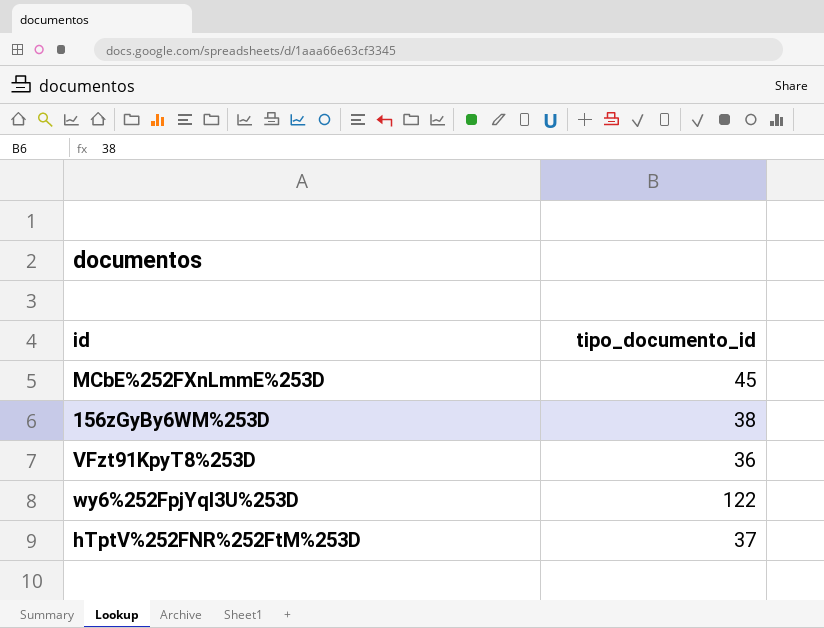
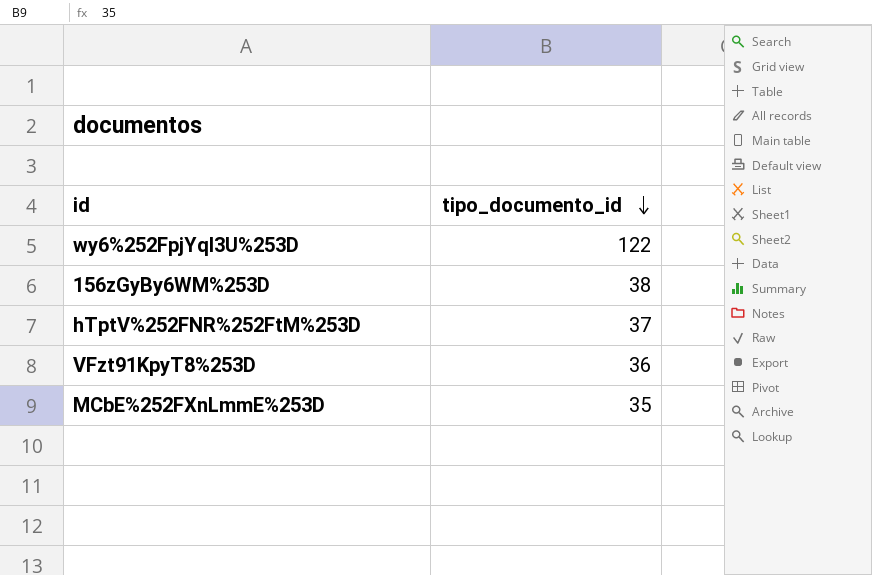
row order: none -> tipo_documento_id descending
MCbE%252FXnLmmE%253D | tipo_documento_id: 45 -> 35

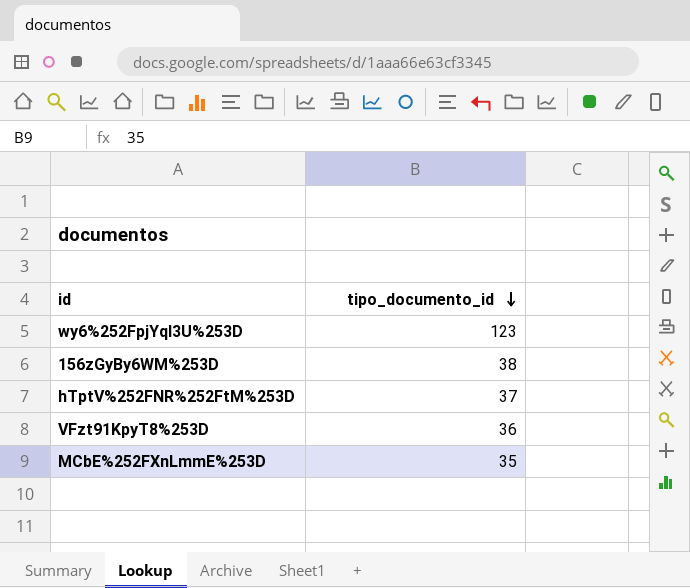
wy6%252FpjYql3U%253D | tipo_documento_id: 122 -> 123

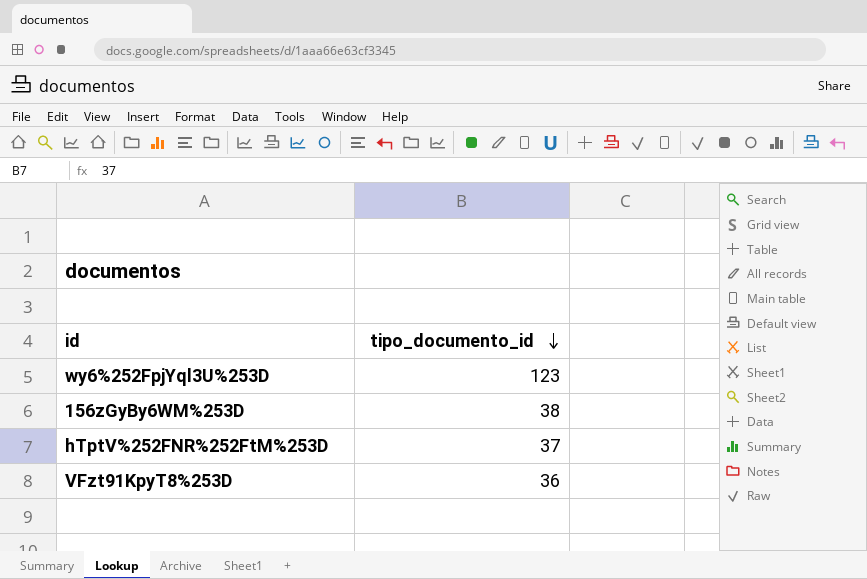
row MCbE%252FXnLmmE%253D: 35 -> none

